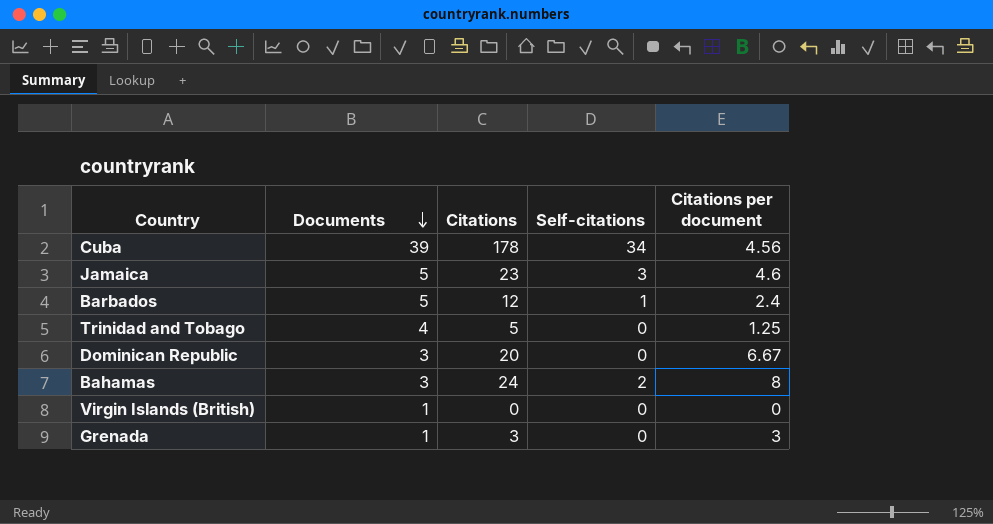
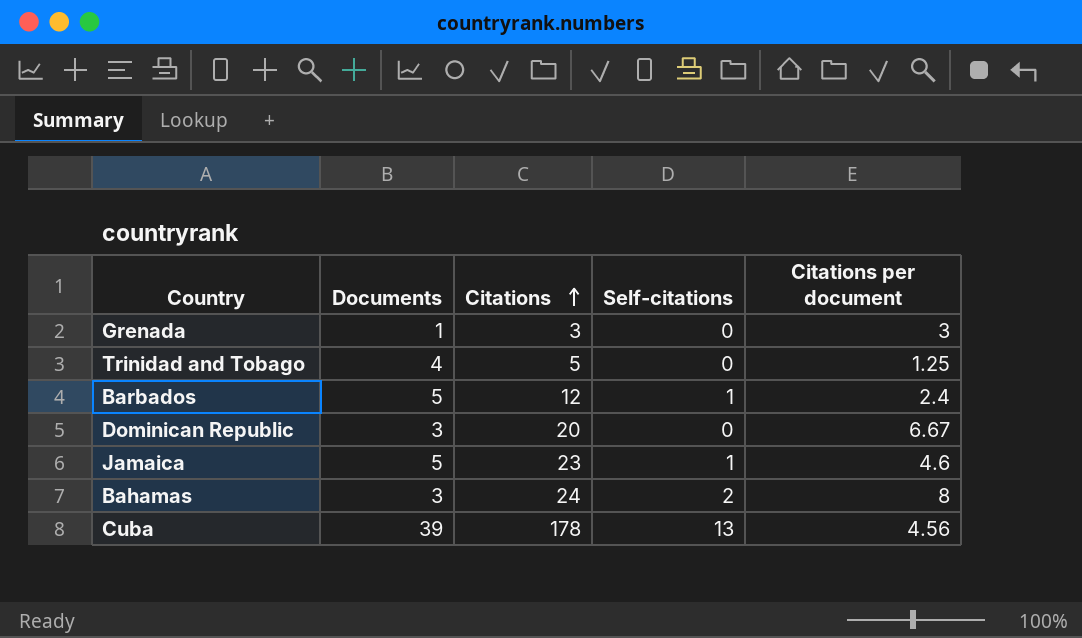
row order: Documents descending -> Citations ascending
row Virgin Islands (British): 1 | 0 | 0 | 0 -> none
Jamaica | Self-citations: 3 -> 1
Cuba | Self-citations: 34 -> 13

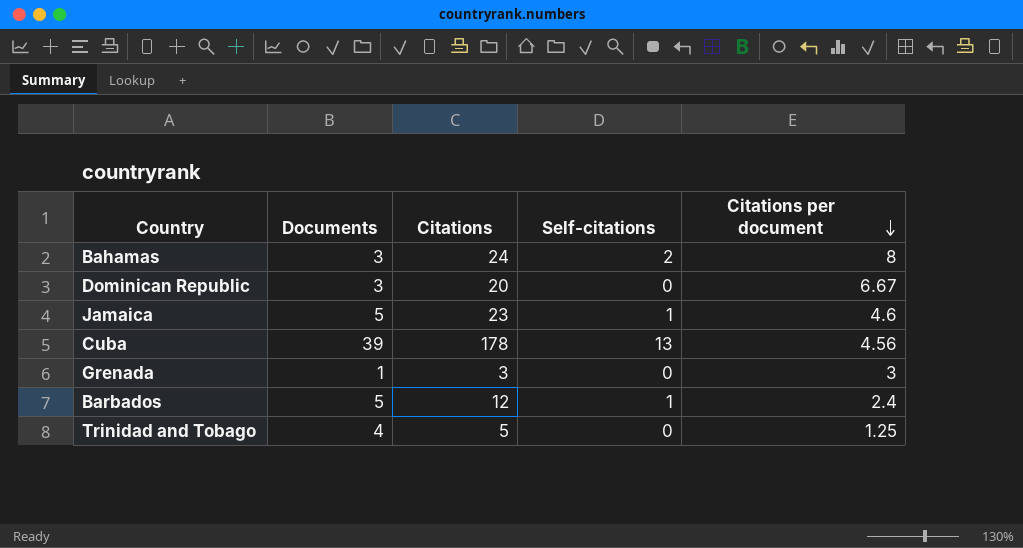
row order: Citations ascending -> Citations per document descending

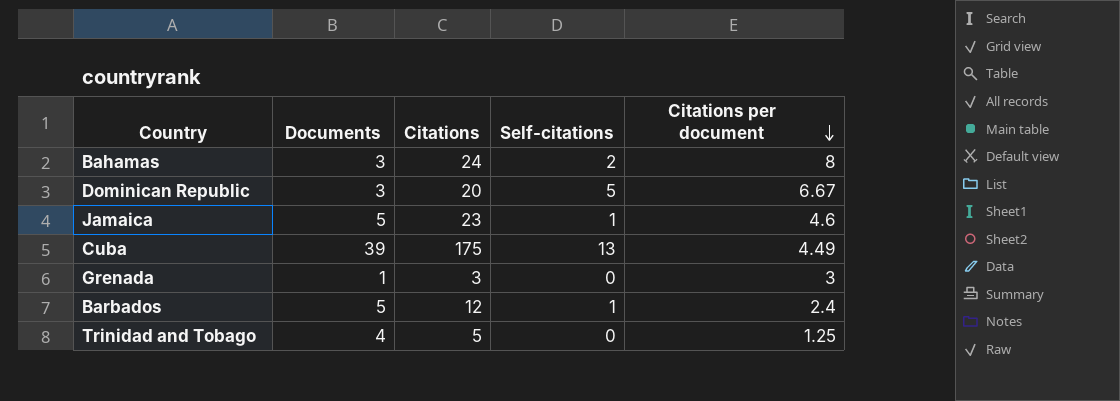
Dominican Republic | Self-citations: 0 -> 5
Cuba | Citations: 178 -> 175
Cuba | Citations per document: 4.56 -> 4.49

